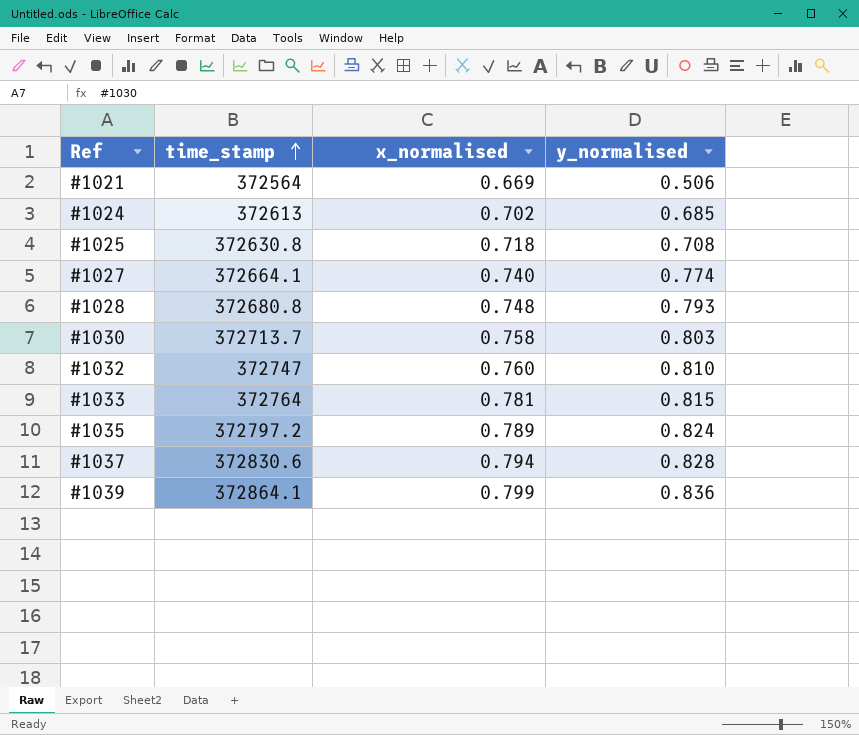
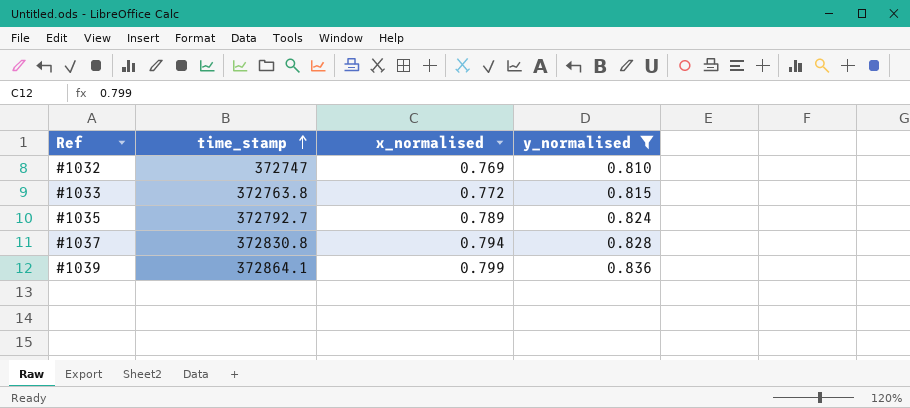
filter: none -> y_normalised >= 0.810
#1032 | x_normalised: 0.760 -> 0.769
#1033 | time_stamp: 372764 -> 372763.8
#1033 | x_normalised: 0.781 -> 0.772
#1035 | time_stamp: 372797.2 -> 372792.7
#1037 | time_stamp: 372830.6 -> 372830.8

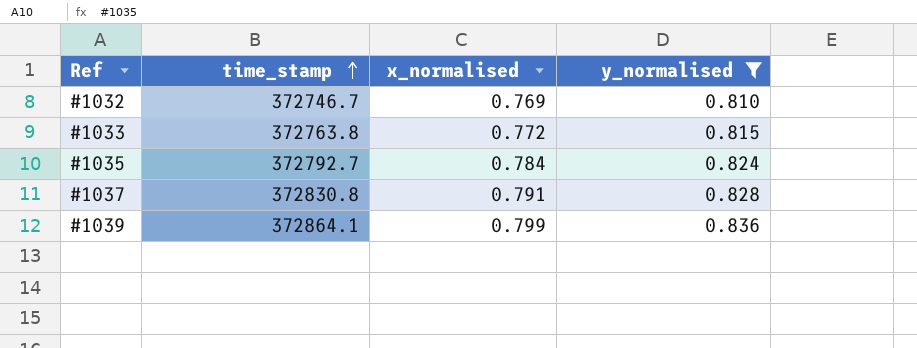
#1032 | time_stamp: 372747 -> 372746.7
#1035 | x_normalised: 0.789 -> 0.784
#1037 | x_normalised: 0.794 -> 0.791

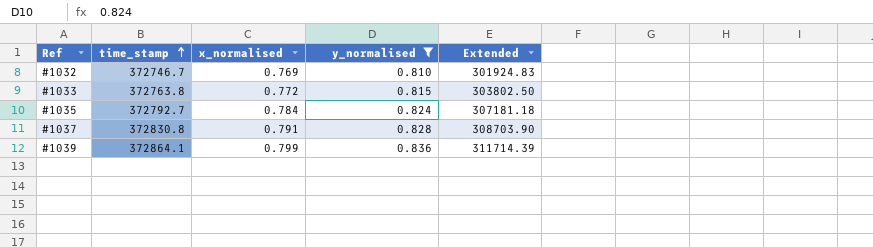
column Extended | formula: none -> [time_stamp] * [y_normalised]

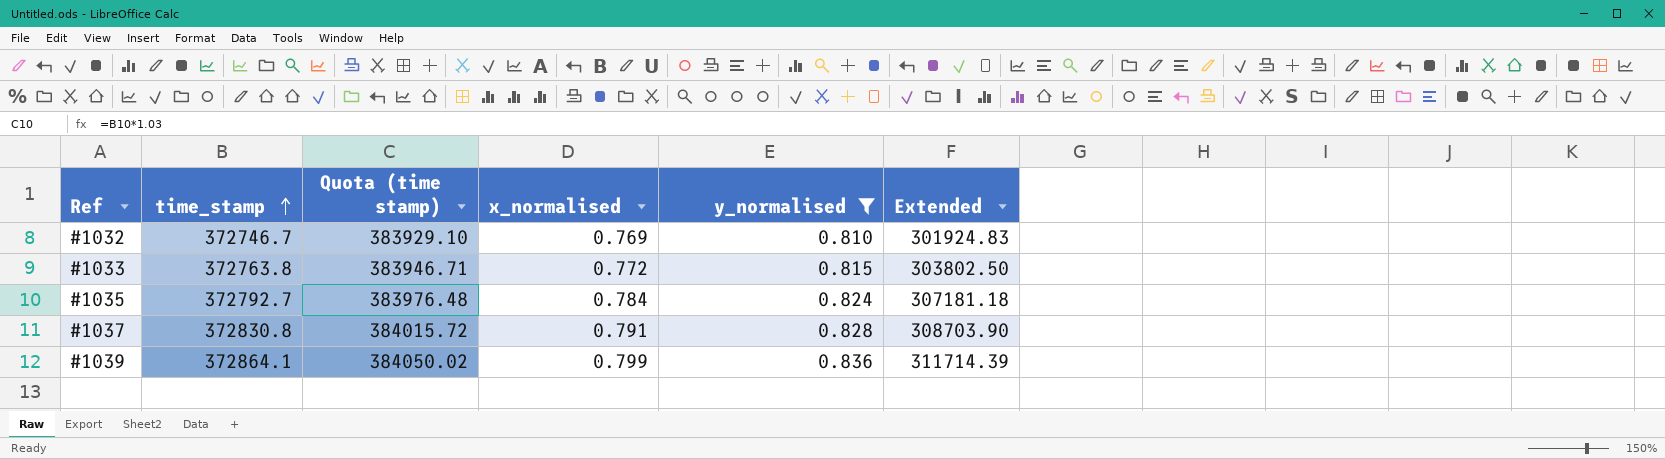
column Quota (time stamp) | formula: none -> [time_stamp] * 1.03

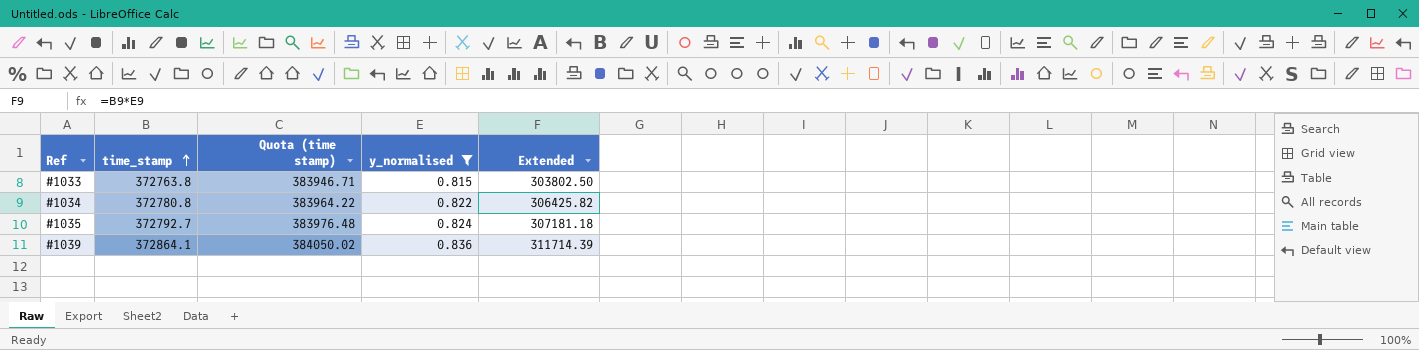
column x_normalised | position: 4 -> none
row #1032: 372746.7 | 383929.10 | 0.769 | 0.810 | 301924.83 -> none
row #1037: 372830.8 | 384015.72 | 0.791 | 0.828 | 308703.90 -> none
row #1034: none -> 372780.8 | 383964.22 | 0.822 | 306425.82

